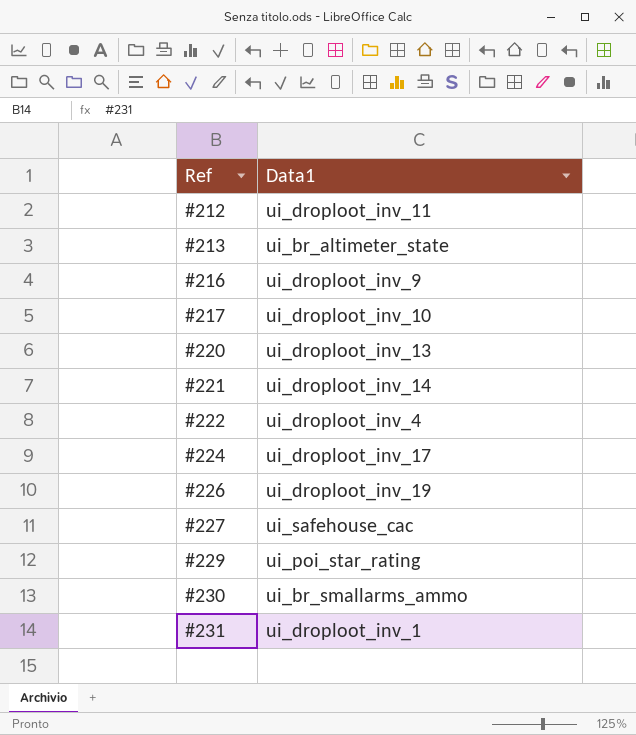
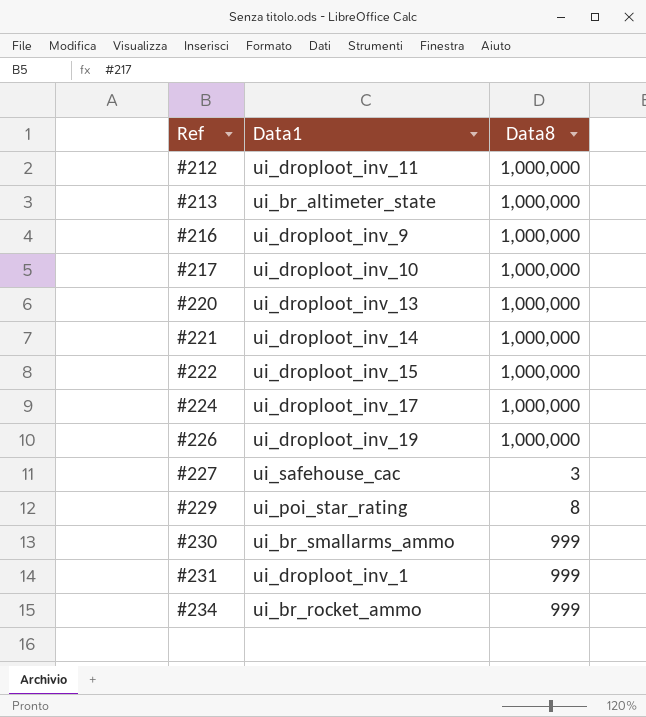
column Data8 | position: none -> 3
#222 | Data1: ui_droploot_inv_4 -> ui_droploot_inv_15
row #234: none -> ui_br_rocket_ammo | 999

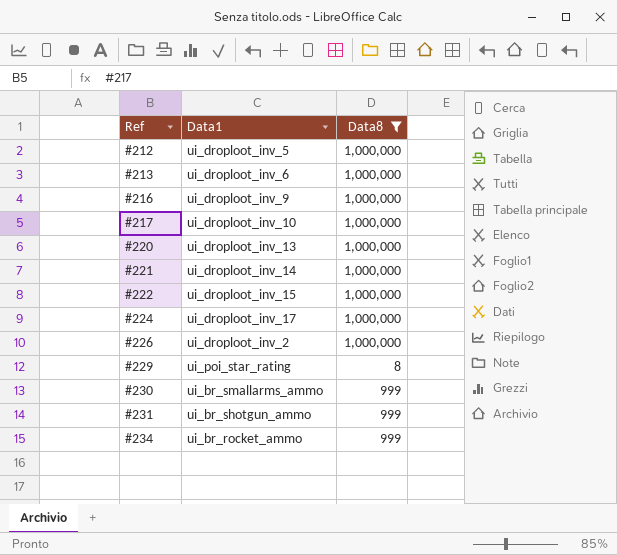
filter: none -> Data8 != 3
#212 | Data1: ui_droploot_inv_11 -> ui_droploot_inv_5
#213 | Data1: ui_br_altimeter_state -> ui_droploot_inv_6
#226 | Data1: ui_droploot_inv_19 -> ui_droploot_inv_2
#231 | Data1: ui_droploot_inv_1 -> ui_br_shotgun_ammo

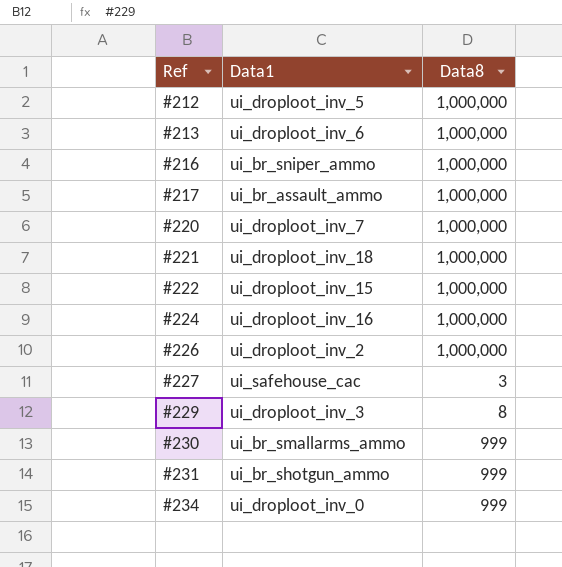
filter: Data8 != 3 -> none
#216 | Data1: ui_droploot_inv_9 -> ui_br_sniper_ammo
#217 | Data1: ui_droploot_inv_10 -> ui_br_assault_ammo
#220 | Data1: ui_droploot_inv_13 -> ui_droploot_inv_7
#221 | Data1: ui_droploot_inv_14 -> ui_droploot_inv_18
#224 | Data1: ui_droploot_inv_17 -> ui_droploot_inv_16
#229 | Data1: ui_poi_star_rating -> ui_droploot_inv_3
#234 | Data1: ui_br_rocket_ammo -> ui_droploot_inv_0

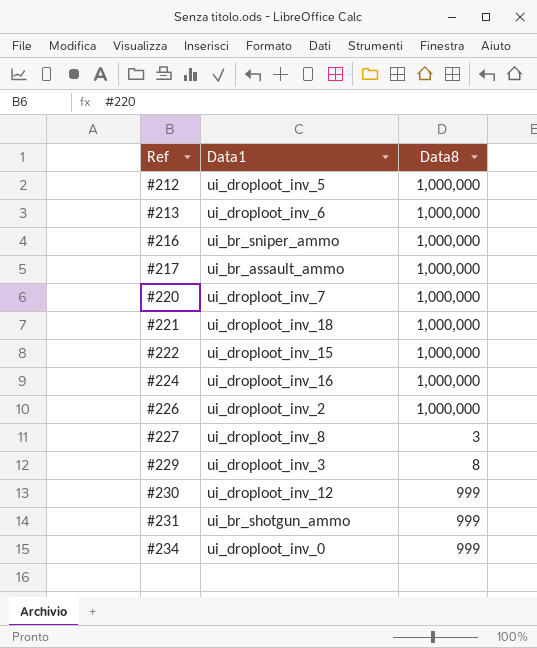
#227 | Data1: ui_safehouse_cac -> ui_droploot_inv_8
#230 | Data1: ui_br_smallarms_ammo -> ui_droploot_inv_12

